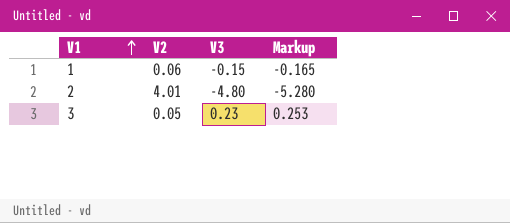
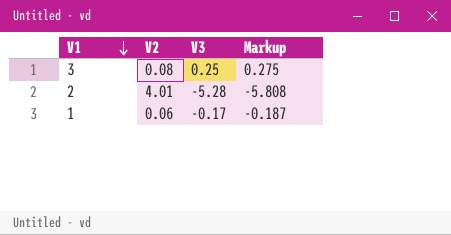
row order: V1 ascending -> V1 descending
3 | V2: 0.05 -> 0.08
3 | V3: 0.23 -> 0.25
3 | Markup: 0.253 -> 0.275
2 | V3: -4.80 -> -5.28
2 | Markup: -5.280 -> -5.808
1 | V3: -0.15 -> -0.17
1 | Markup: -0.165 -> -0.187

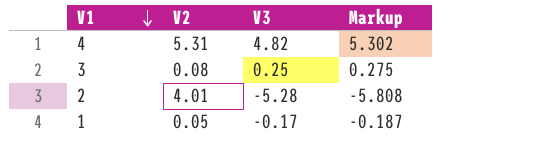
row 4: none -> 5.31 | 4.82 | 5.302
1 | V2: 0.06 -> 0.05

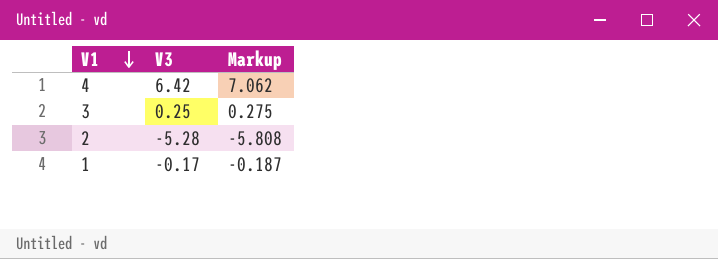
column V2 | position: 2 -> none
4 | V3: 4.82 -> 6.42
4 | Markup: 5.302 -> 7.062

